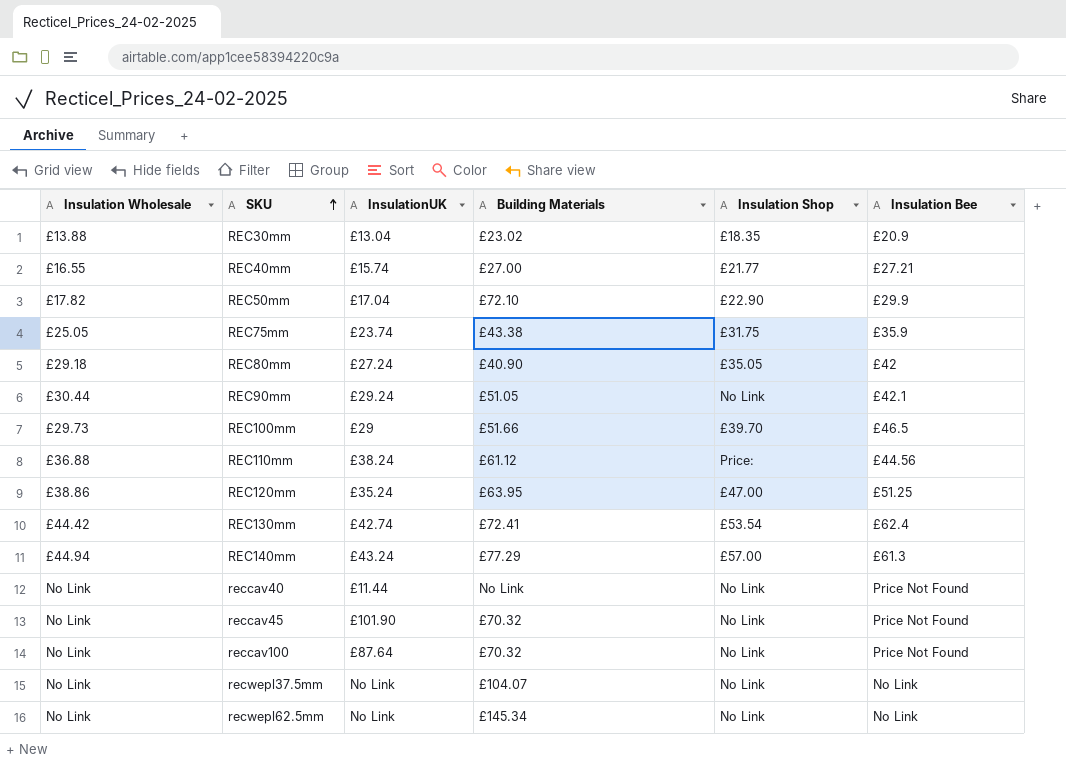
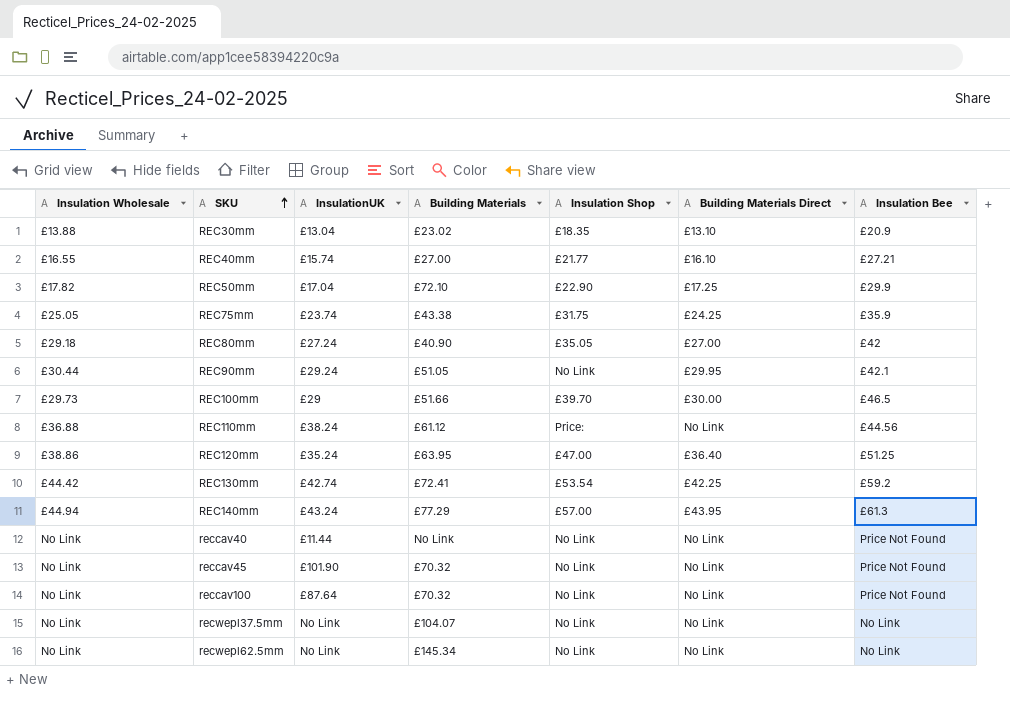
column Building Materials Direct | position: none -> 6
REC130mm | Insulation Bee: £62.4 -> £59.2

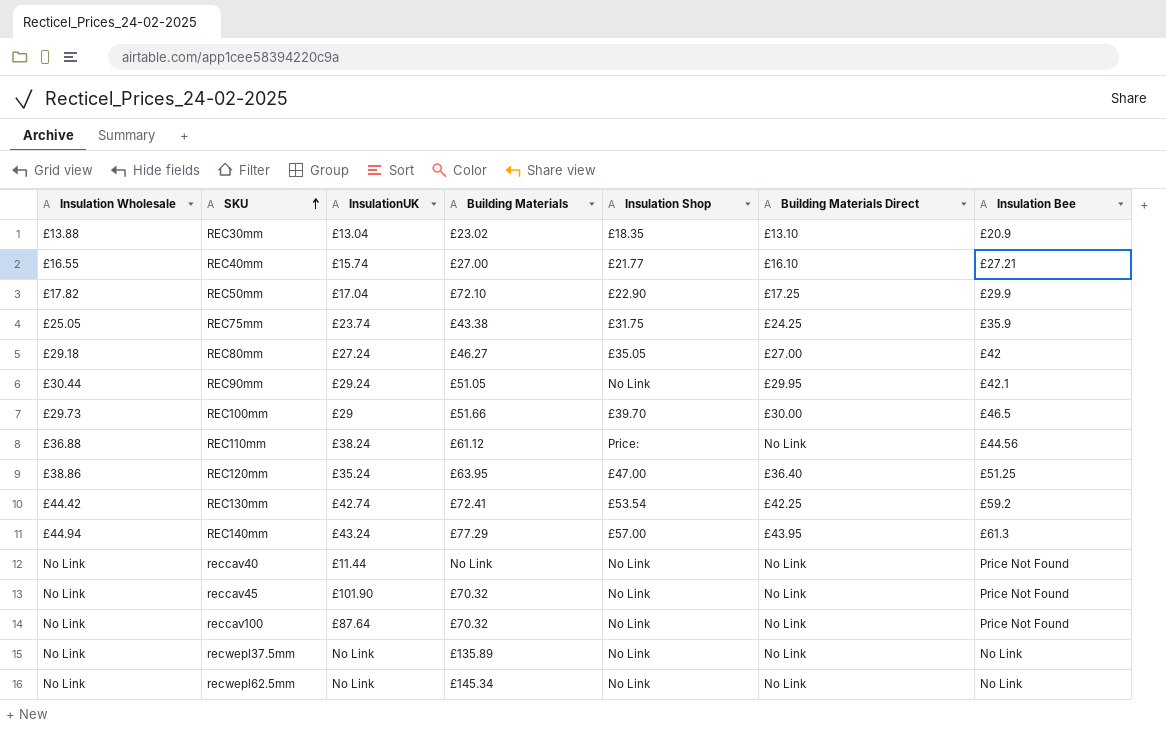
REC80mm | Building Materials: £40.90 -> £46.27
recwepl37.5mm | Building Materials: £104.07 -> £135.89

